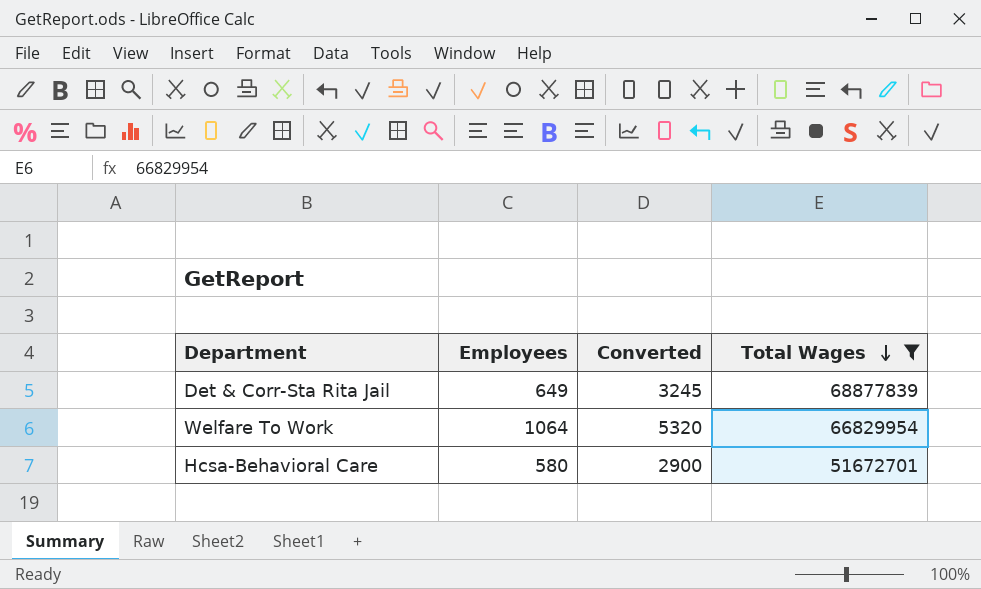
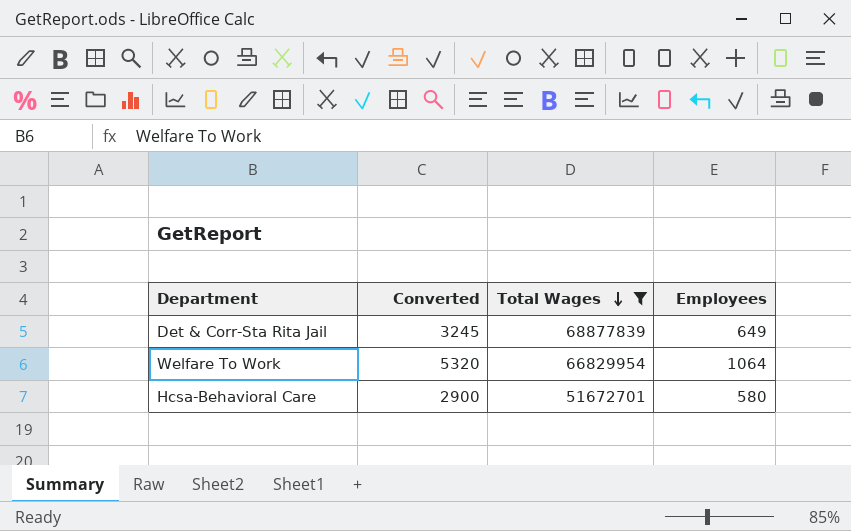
column Employees | position: 2 -> 4

